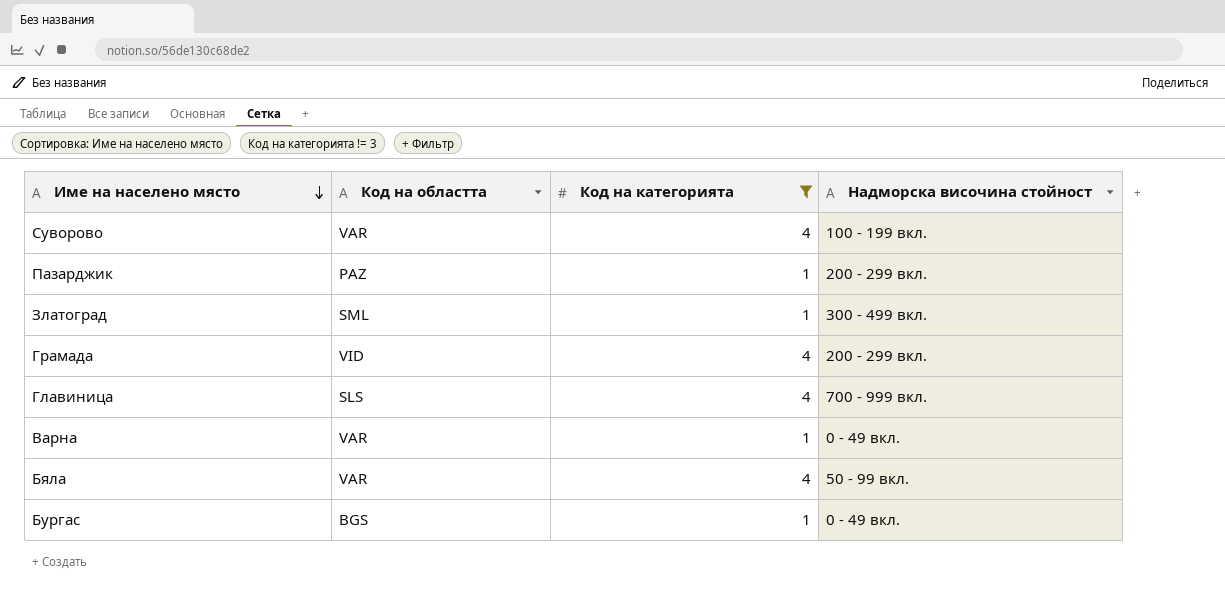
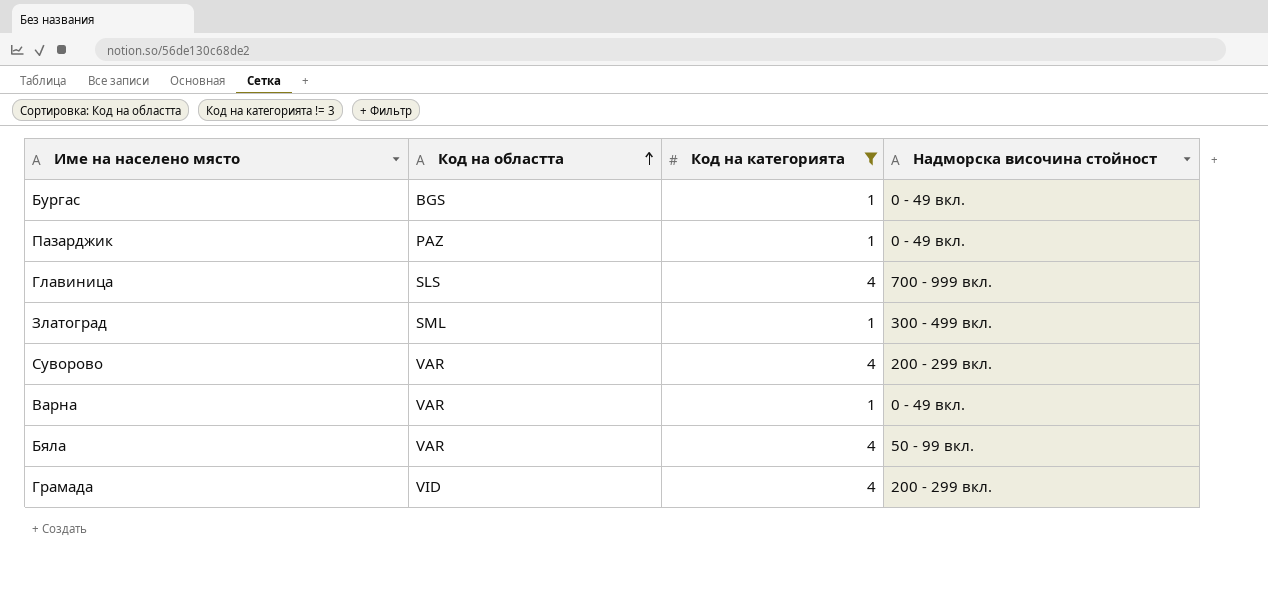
row order: Име на населено място descending -> Код на областта ascending
Пазарджик | Надморска височина стойност: 200 - 299 вкл. -> 0 - 49 вкл.
Суворово | Надморска височина стойност: 100 - 199 вкл. -> 200 - 299 вкл.

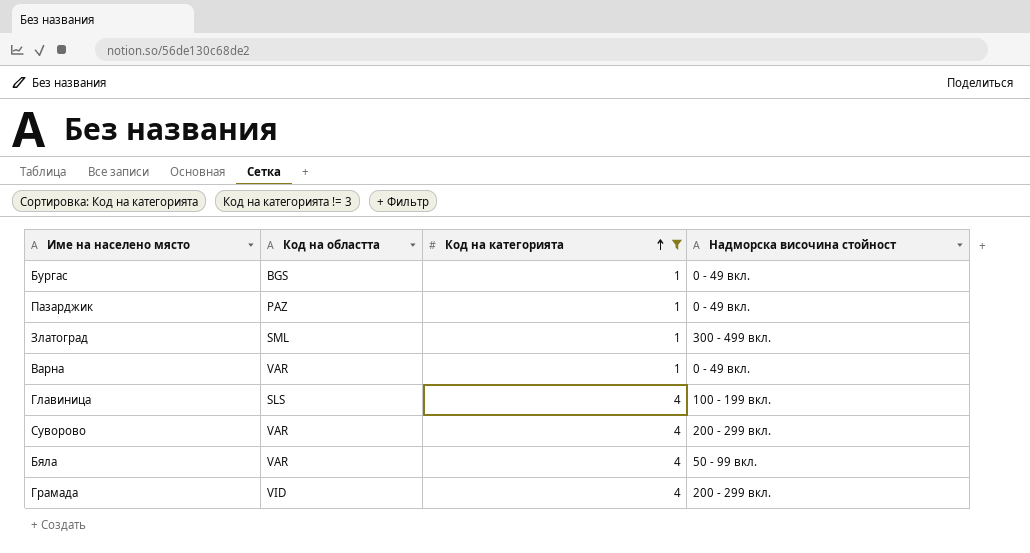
row order: Код на областта ascending -> Код на категорията ascending
Главиница | Надморска височина стойност: 700 - 999 вкл. -> 100 - 199 вкл.

